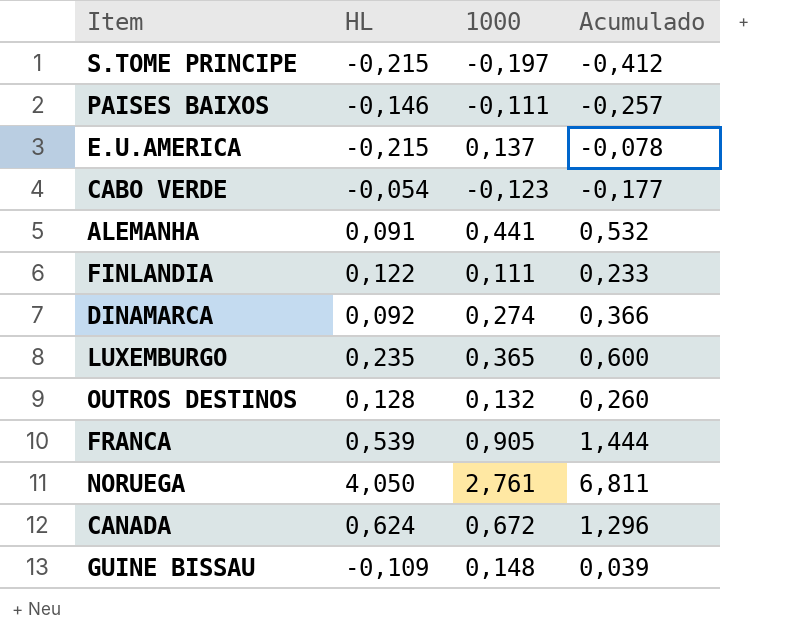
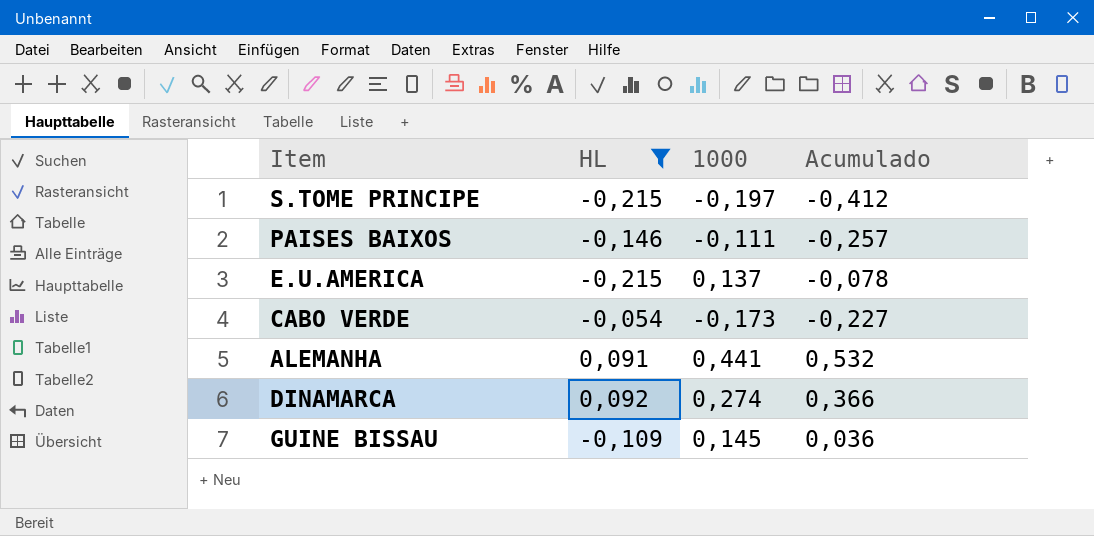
filter: none -> HL <= 0,092
CABO VERDE | 1000: -0,123 -> -0,173
CABO VERDE | Acumulado: -0,177 -> -0,227
GUINE BISSAU | 1000: 0,148 -> 0,145
GUINE BISSAU | Acumulado: 0,039 -> 0,036

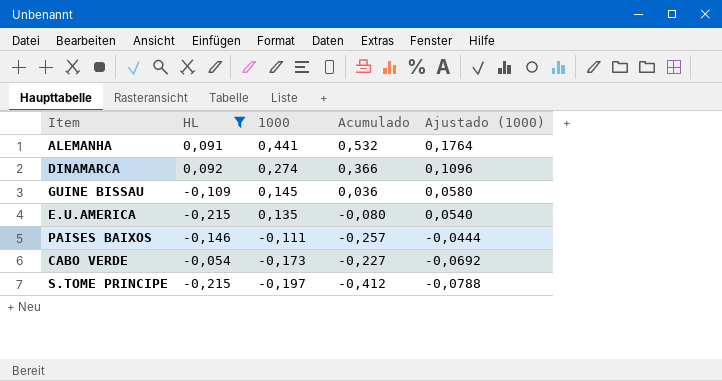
row order: none -> 1000 descending
column Ajustado (1000) | formula: none -> [1000] * 0,4
E.U.AMERICA | 1000: 0,137 -> 0,135
E.U.AMERICA | Acumulado: -0,078 -> -0,080

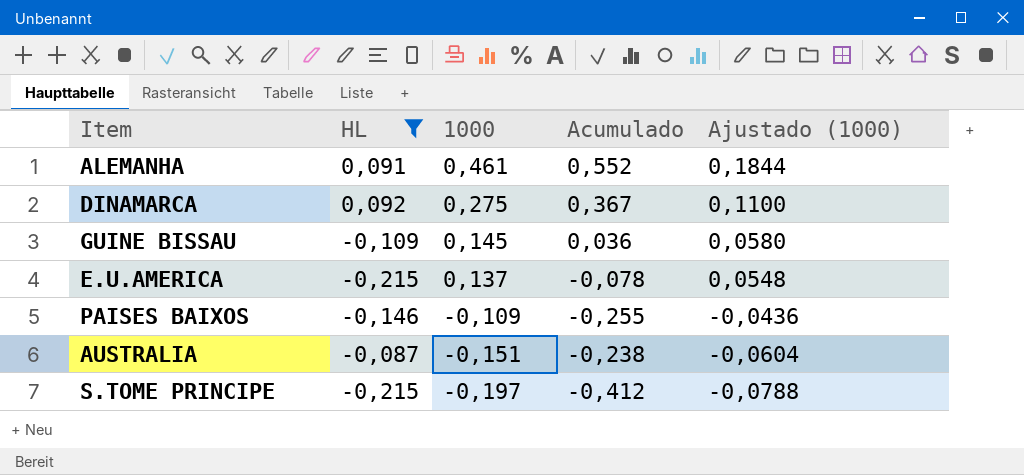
row CABO VERDE: -0,054 | -0,173 | -0,227 | -0,0692 -> none
ALEMANHA | 1000: 0,441 -> 0,461
ALEMANHA | Acumulado: 0,532 -> 0,552
ALEMANHA | Ajustado (1000): 0,1764 -> 0,1844
DINAMARCA | 1000: 0,274 -> 0,275
DINAMARCA | Acumulado: 0,366 -> 0,367
DINAMARCA | Ajustado (1000): 0,1096 -> 0,1100
E.U.AMERICA | 1000: 0,135 -> 0,137
E.U.AMERICA | Acumulado: -0,080 -> -0,078
E.U.AMERICA | Ajustado (1000): 0,0540 -> 0,0548
PAISES BAIXOS | 1000: -0,111 -> -0,109
PAISES BAIXOS | Acumulado: -0,257 -> -0,255
PAISES BAIXOS | Ajustado (1000): -0,0444 -> -0,0436
row AUSTRALIA: none -> -0,087 | -0,151 | -0,238 | -0,0604

